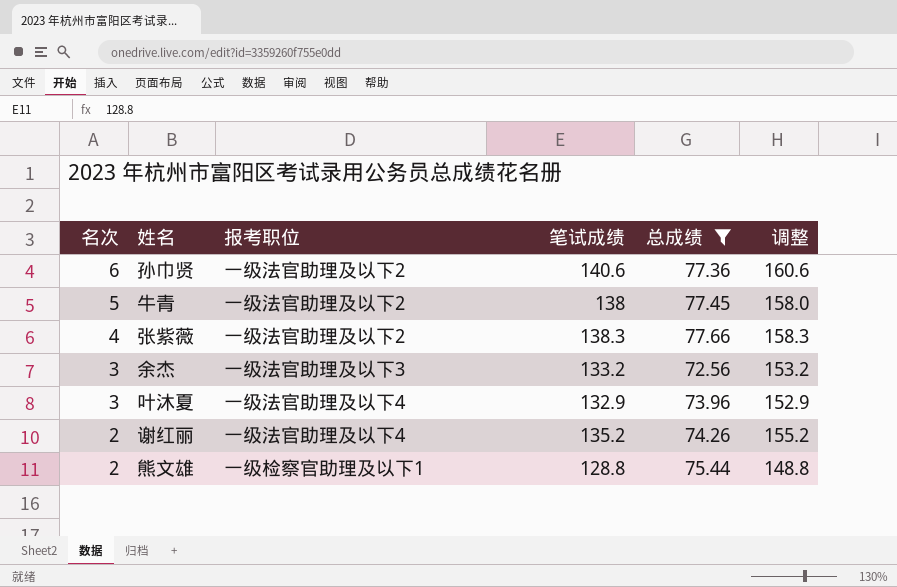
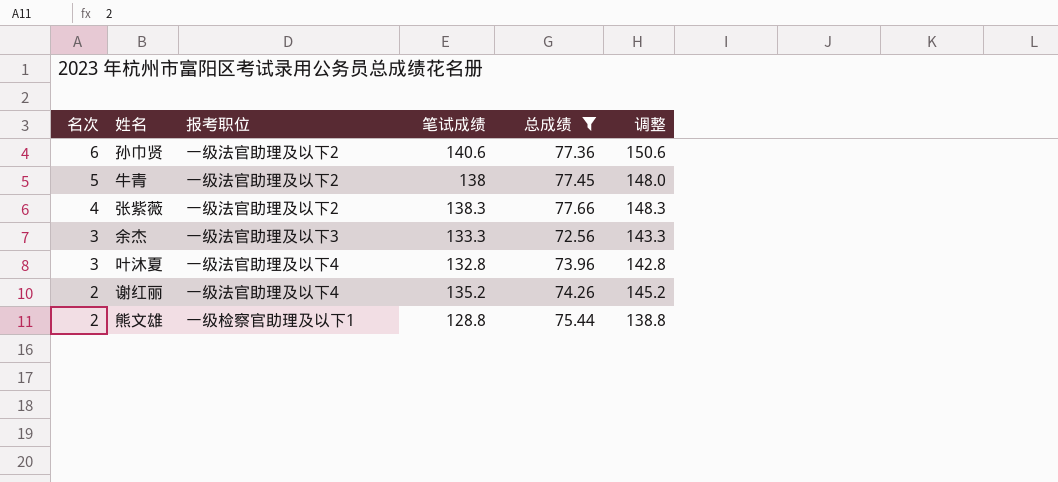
column 调整 | formula: [笔试成绩] + 20 -> [笔试成绩] + 10
余杰 | 笔试成绩: 133.2 -> 133.3
叶沐夏 | 笔试成绩: 132.9 -> 132.8

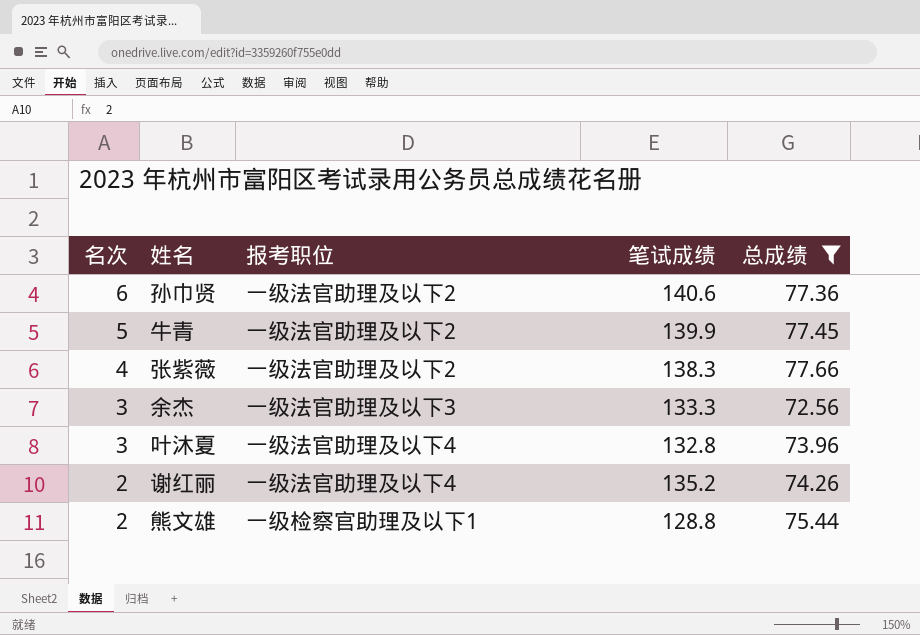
column 调整 | formula: [笔试成绩] + 10 -> none
牛青 | 笔试成绩: 138 -> 139.9

